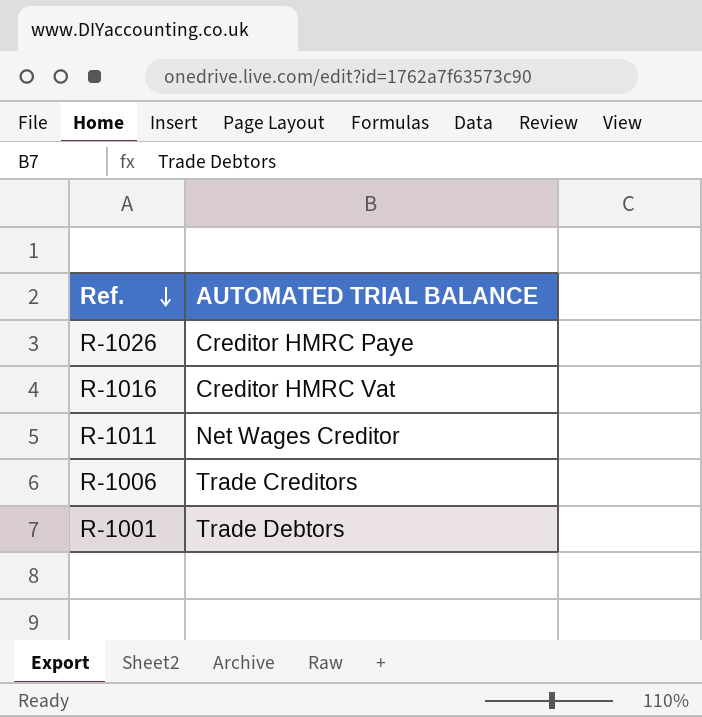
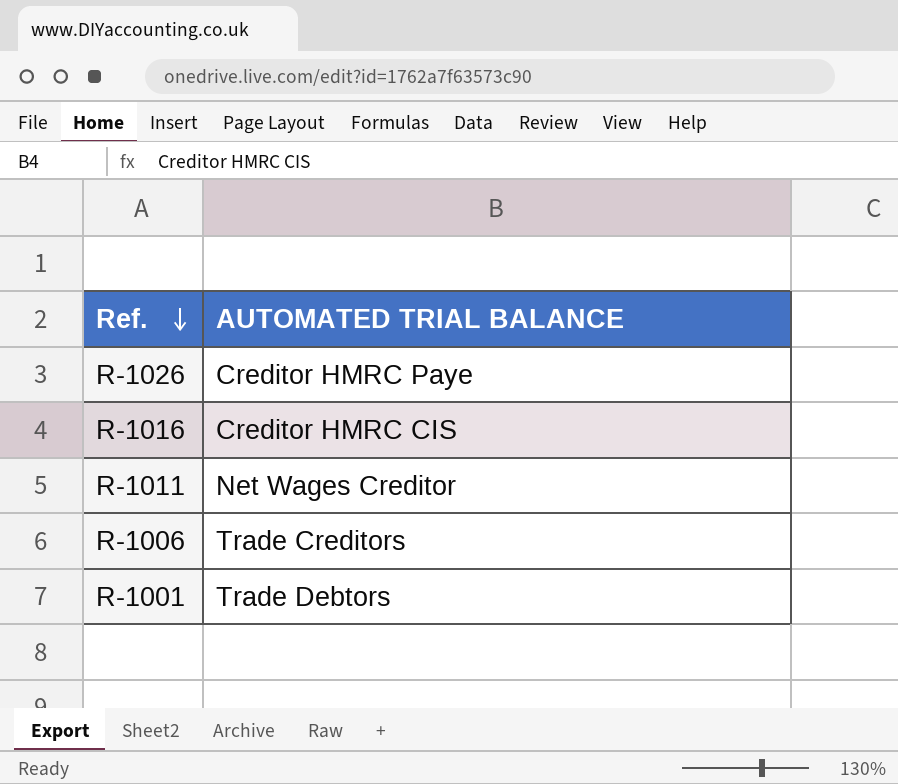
R-1016 | AUTOMATED TRIAL BALANCE: Creditor HMRC Vat -> Creditor HMRC CIS

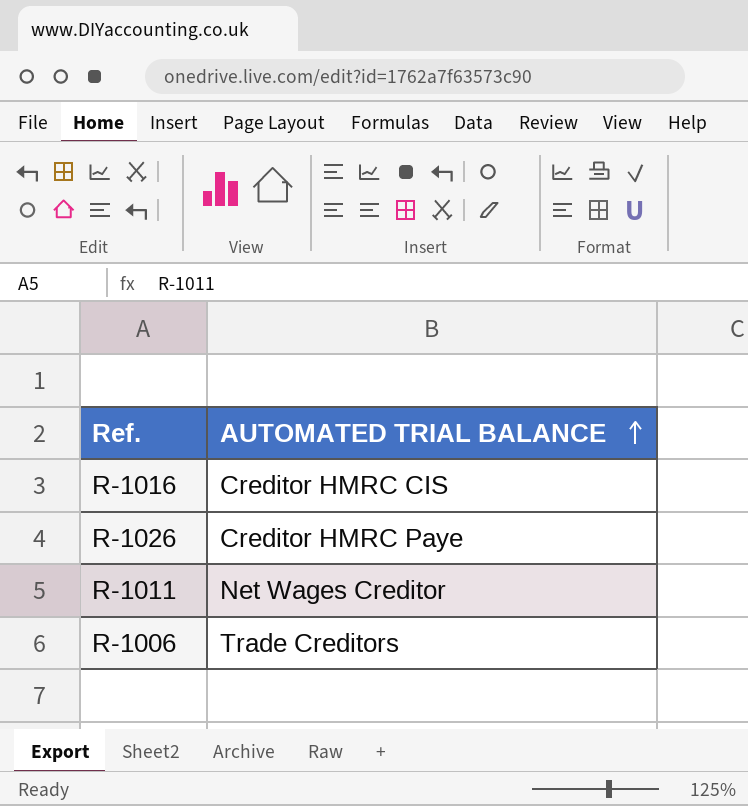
row order: Ref. descending -> AUTOMATED TRIAL BALANCE ascending
row R-1001: Trade Debtors -> none

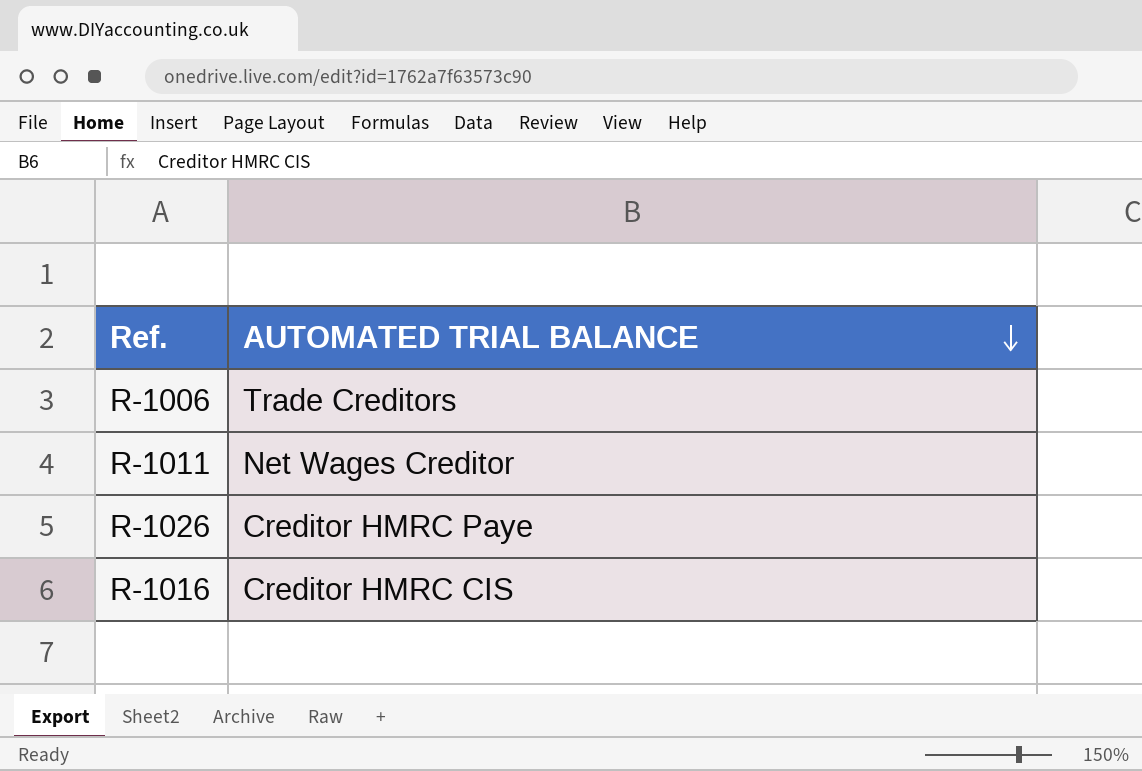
row order: AUTOMATED TRIAL BALANCE ascending -> AUTOMATED TRIAL BALANCE descending

